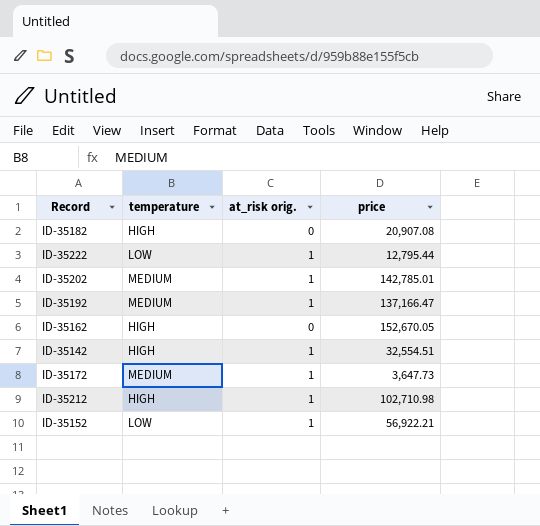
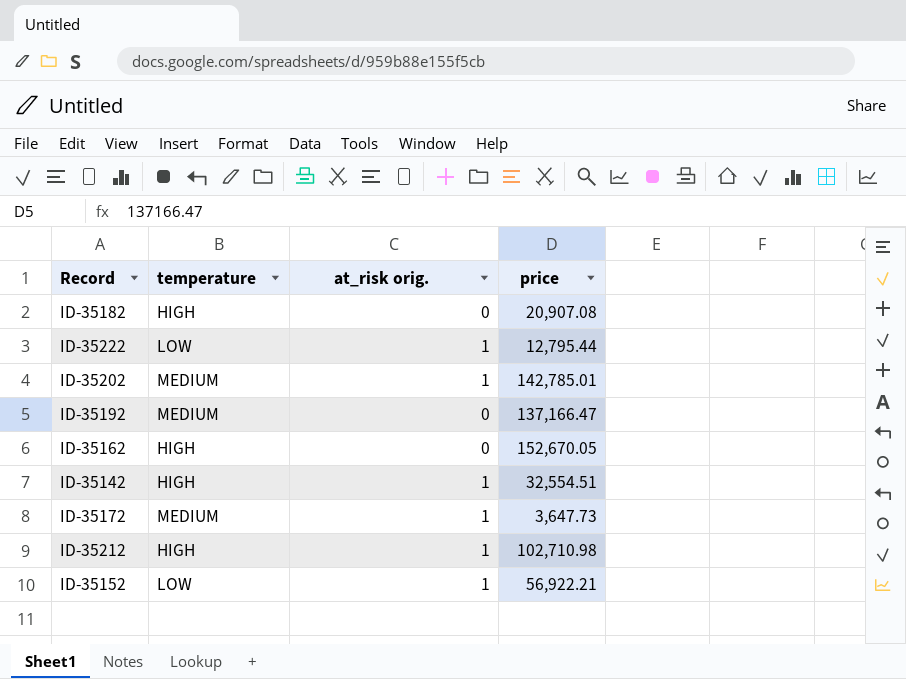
ID-35192 | at_risk orig.: 1 -> 0

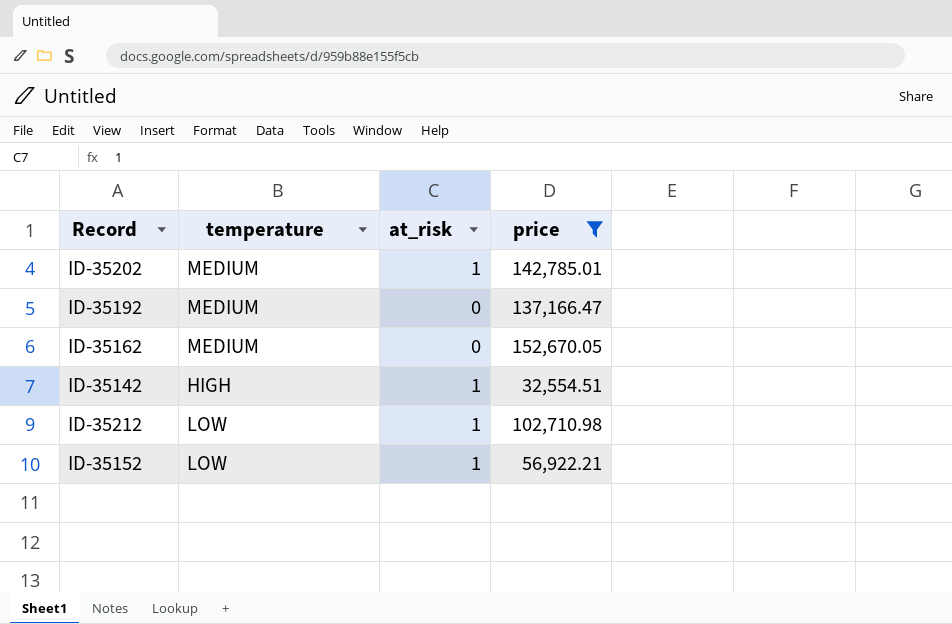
filter: none -> price >= 32,554.51
column name: at_risk orig. -> at_risk
ID-35162 | temperature: HIGH -> MEDIUM
ID-35212 | temperature: HIGH -> LOW

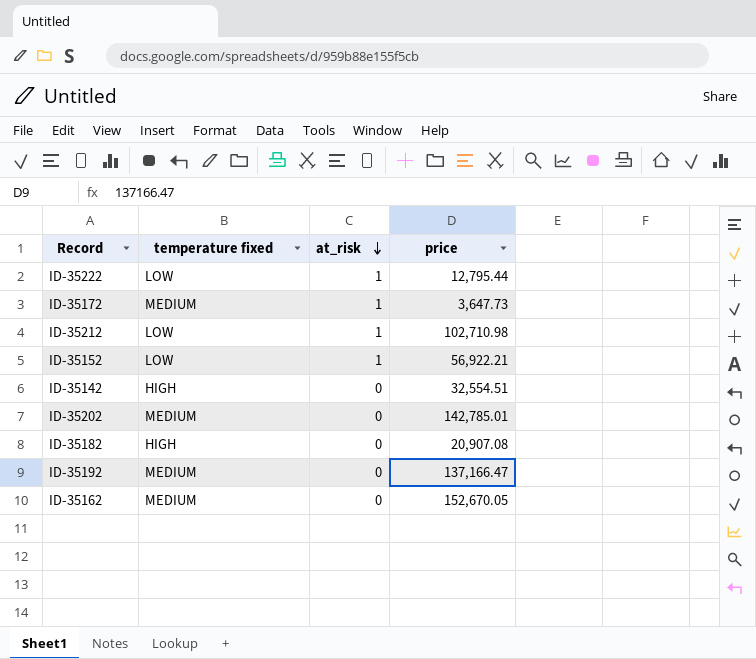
filter: price >= 32,554.51 -> none
row order: none -> at_risk descending
column name: temperature -> temperature fixed
ID-35142 | at_risk: 1 -> 0
ID-35202 | at_risk: 1 -> 0

